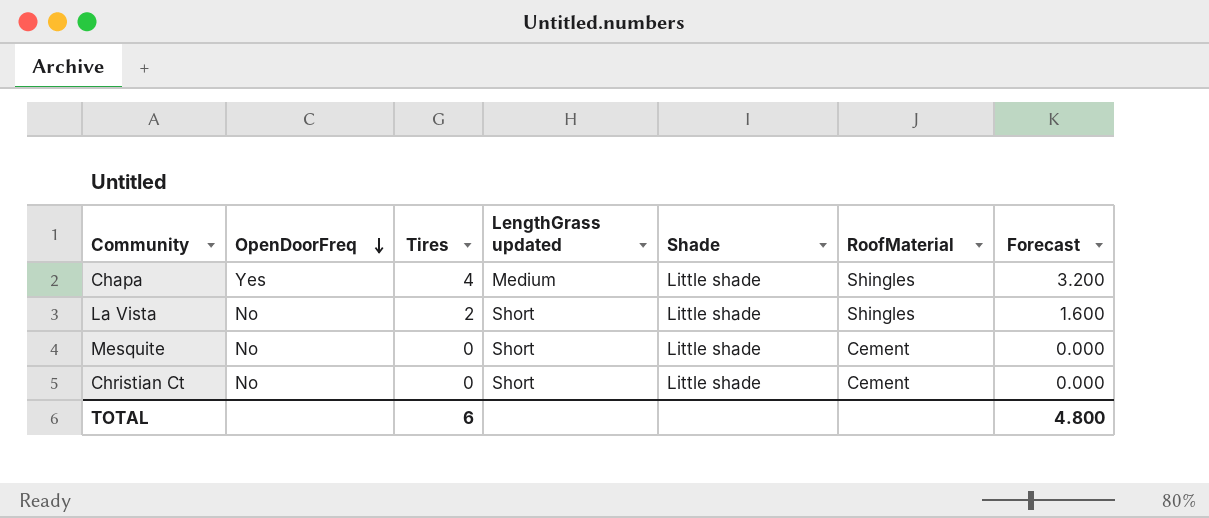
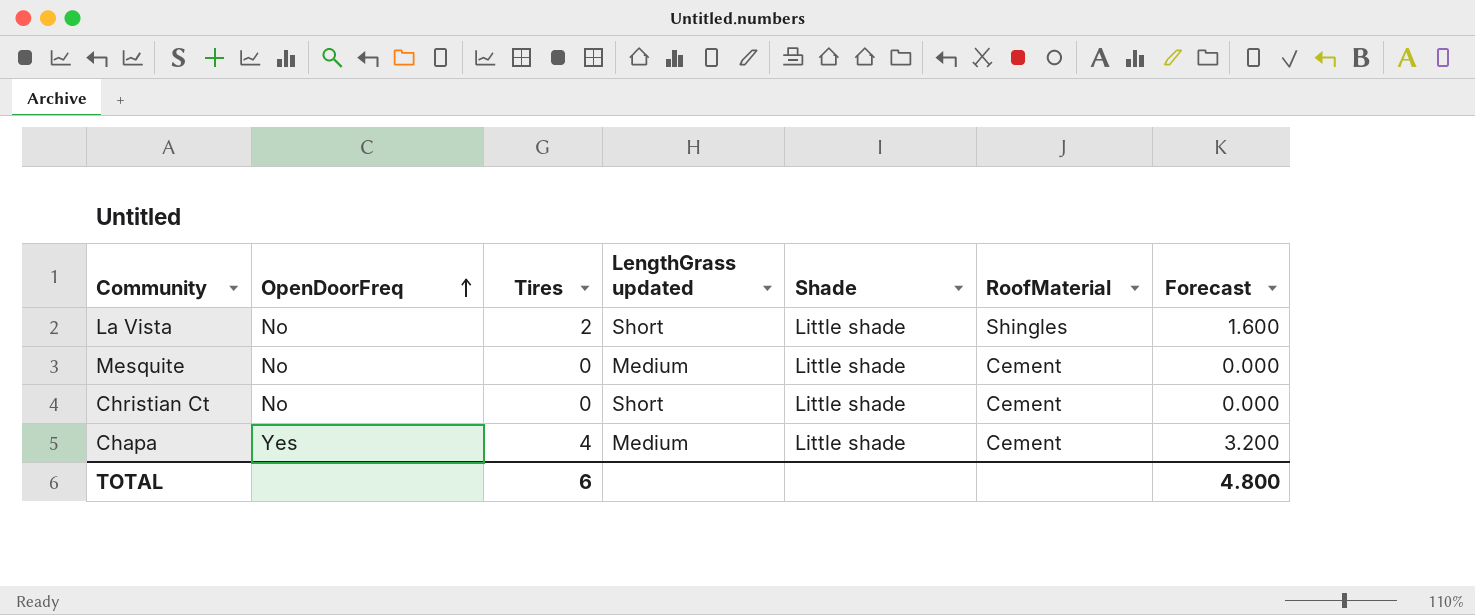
row order: OpenDoorFreq descending -> OpenDoorFreq ascending
Mesquite | LengthGrass updated: Short -> Medium
Chapa | RoofMaterial: Shingles -> Cement

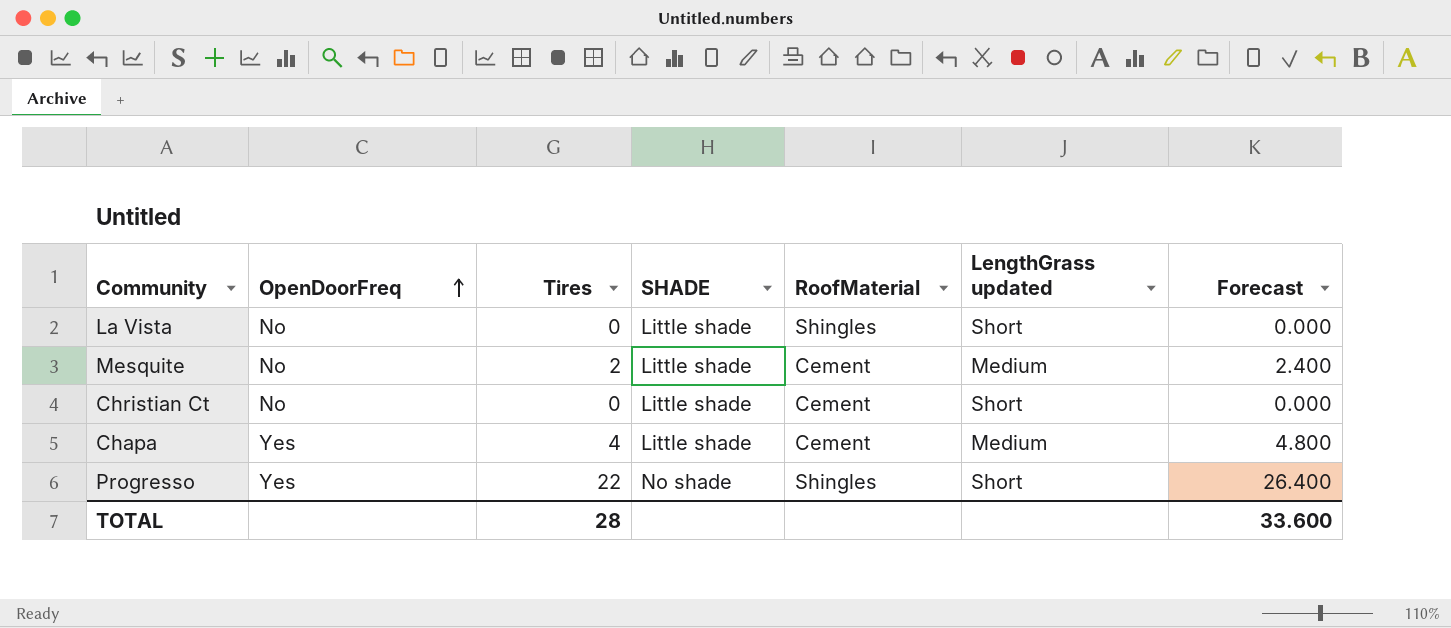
column name: Shade -> SHADE
column LengthGrass updated | position: 4 -> 6
column Forecast | formula: [Tires] * 0.8 -> [Tires] * 1.2
La Vista | Tires: 2 -> 0
Mesquite | Tires: 0 -> 2
row Progresso: none -> Yes | 22 | No shade | Shingles | Short | 26.400
TOTAL | Tires: 6 -> 28
TOTAL | Forecast: 4.800 -> 33.600

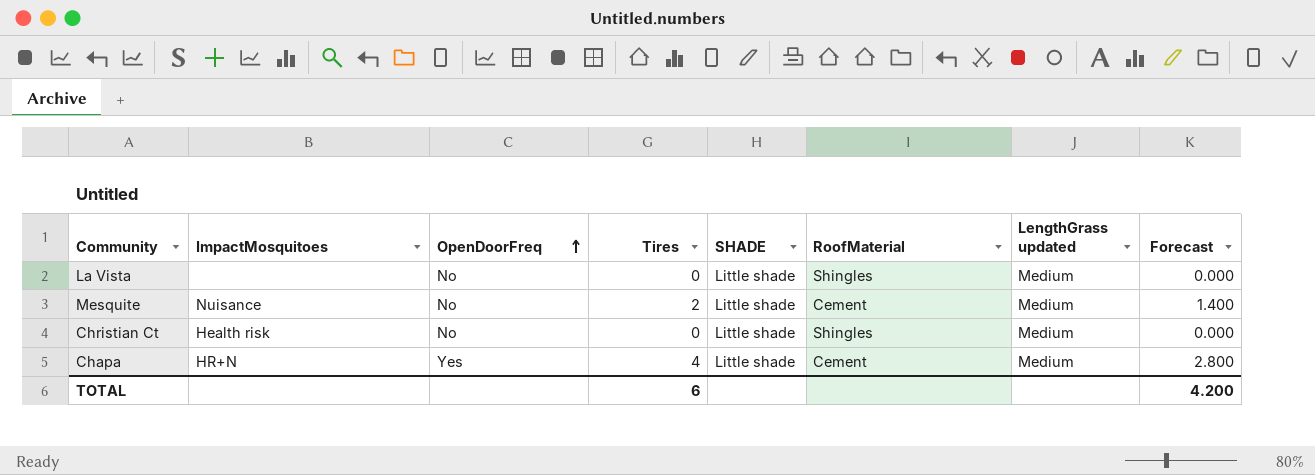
column ImpactMosquitoes | position: none -> 2
column Forecast | formula: [Tires] * 1.2 -> [Tires] * 0.7
row Progresso: Yes | 22 | No shade | Shingles | Short | 26.400 -> none
La Vista | LengthGrass updated: Short -> Medium
Christian Ct | RoofMaterial: Cement -> Shingles
Christian Ct | LengthGrass updated: Short -> Medium
TOTAL | Tires: 28 -> 6
TOTAL | Forecast: 33.600 -> 4.200

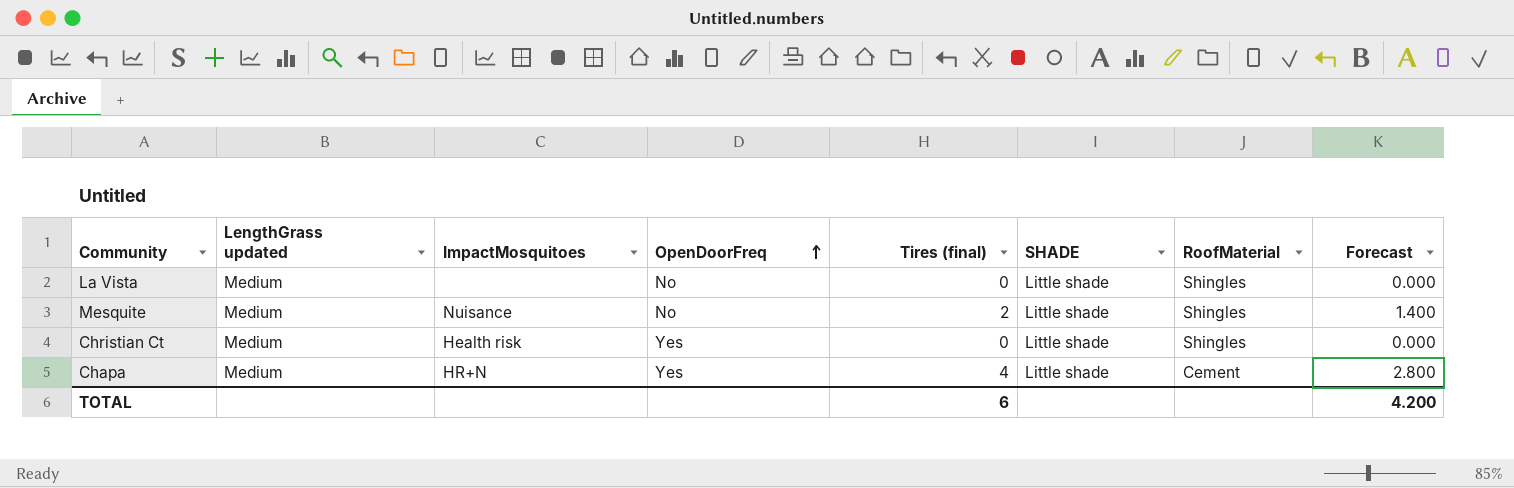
column LengthGrass updated | position: 7 -> 2
column name: Tires -> Tires (final)
Mesquite | RoofMaterial: Cement -> Shingles
Christian Ct | OpenDoorFreq: No -> Yes

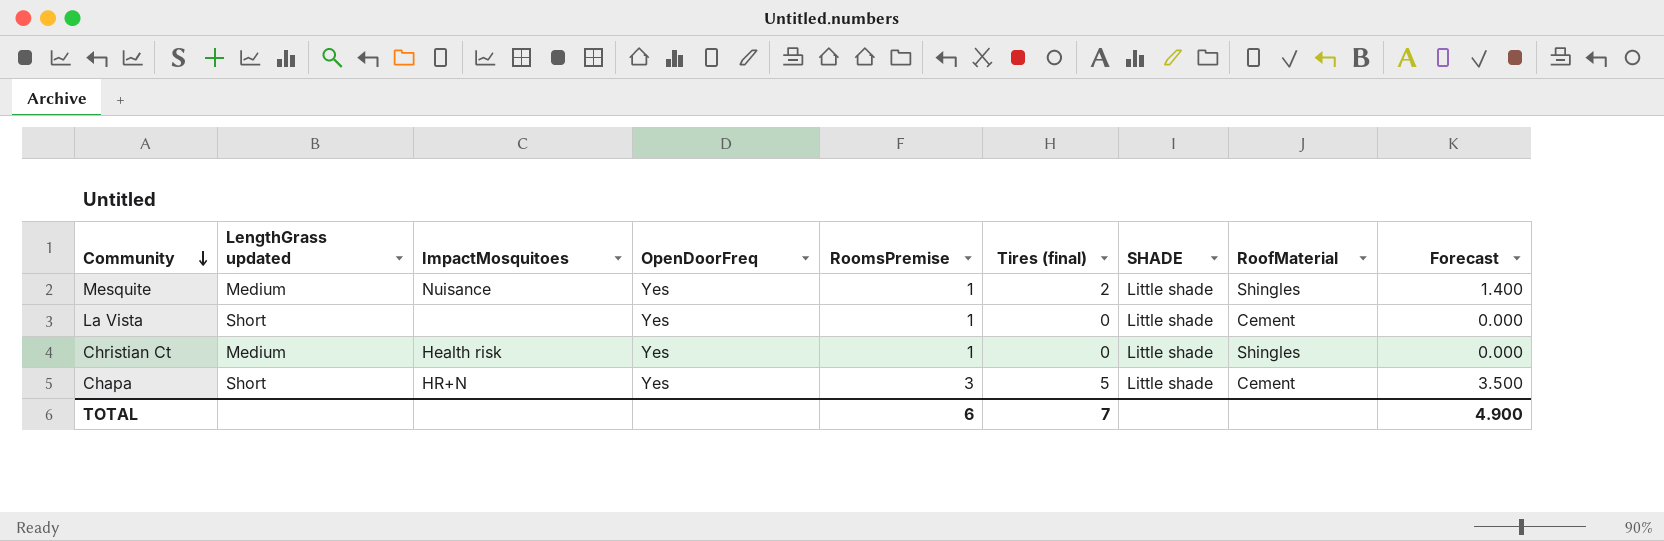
row order: OpenDoorFreq ascending -> Community descending
column RoomsPremise | position: none -> 5
Mesquite | OpenDoorFreq: No -> Yes
La Vista | LengthGrass updated: Medium -> Short
La Vista | OpenDoorFreq: No -> Yes
La Vista | RoofMaterial: Shingles -> Cement
Chapa | LengthGrass updated: Medium -> Short
Chapa | Tires (final): 4 -> 5
Chapa | Forecast: 2.800 -> 3.500
TOTAL | Tires (final): 6 -> 7
TOTAL | Forecast: 4.200 -> 4.900

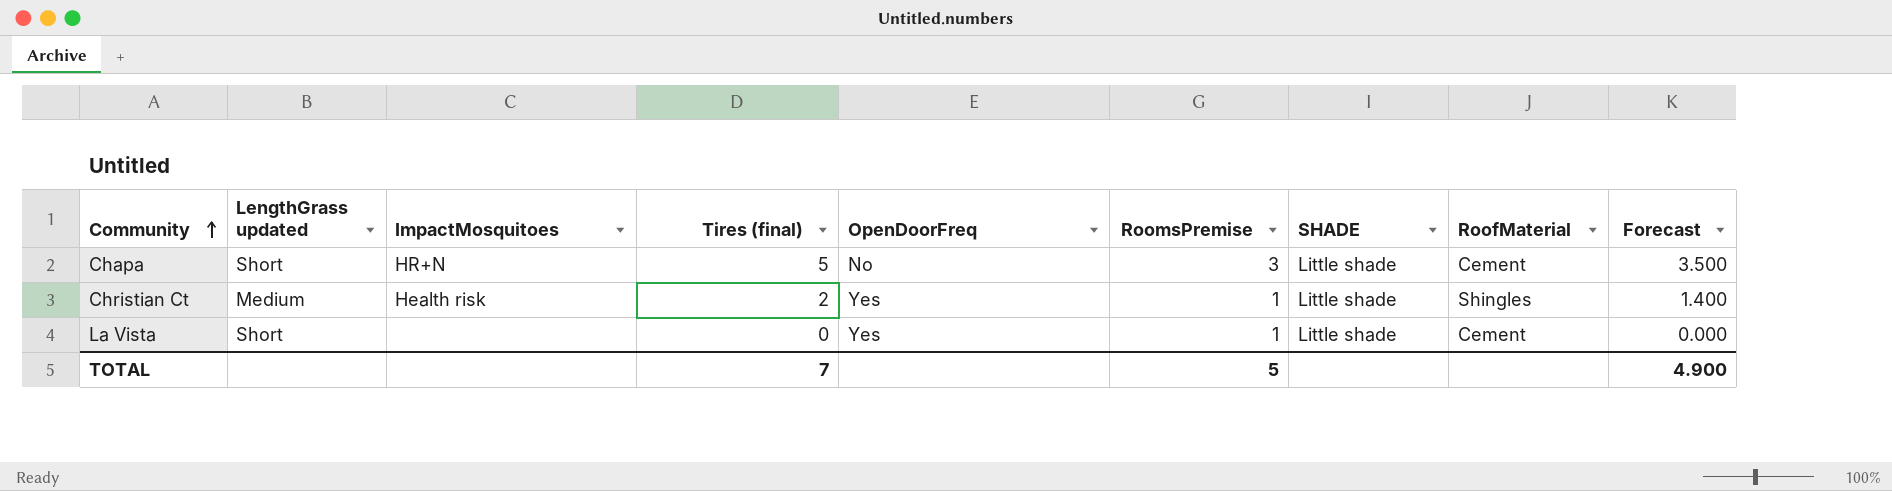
row order: Community descending -> Community ascending
column Tires (final) | position: 6 -> 4
row Mesquite: Medium | Nuisance | Yes | 1 | 2 | Little shade | Shingles | 1.400 -> none
Chapa | OpenDoorFreq: Yes -> No
Christian Ct | Tires (final): 0 -> 2
Christian Ct | Forecast: 0.000 -> 1.400
TOTAL | RoomsPremise: 6 -> 5

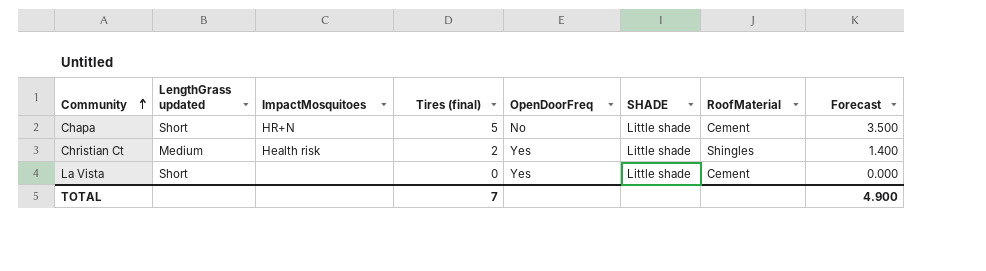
column RoomsPremise | position: 6 -> none

